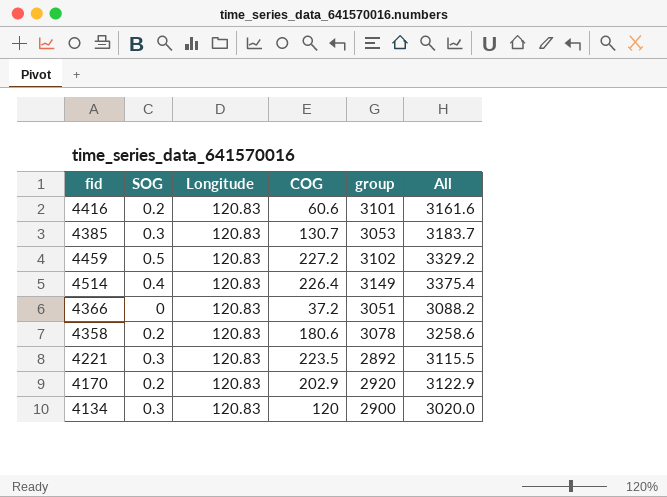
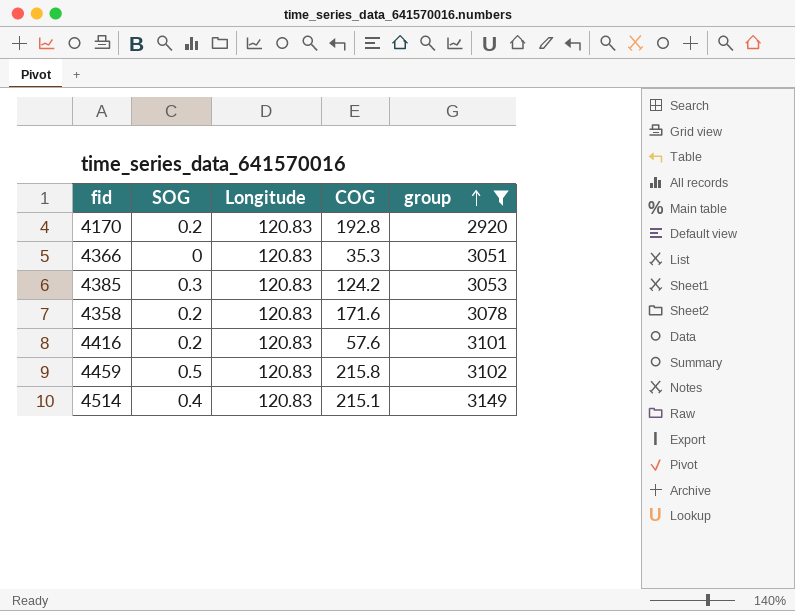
filter: none -> group >= 2920
row order: none -> group ascending
column All | formula: [COG] + [group] -> none
4170 | COG: 202.9 -> 192.8
4366 | COG: 37.2 -> 35.3
4385 | COG: 130.7 -> 124.2
4358 | COG: 180.6 -> 171.6
4416 | COG: 60.6 -> 57.6
4459 | COG: 227.2 -> 215.8
4514 | COG: 226.4 -> 215.1

